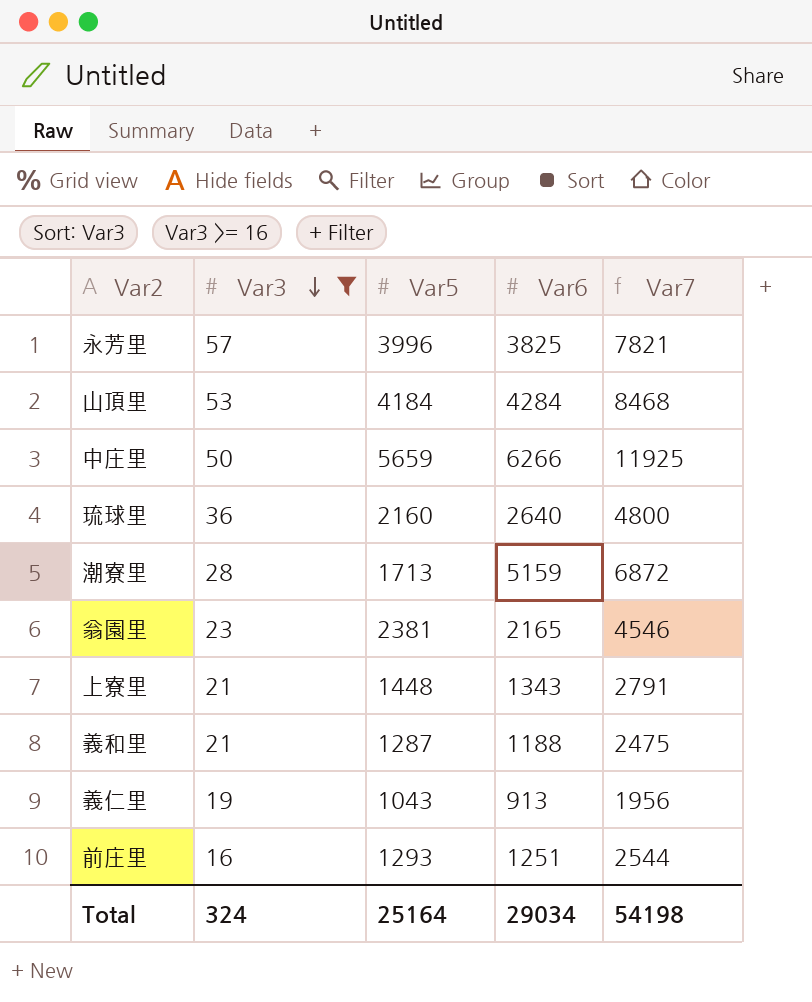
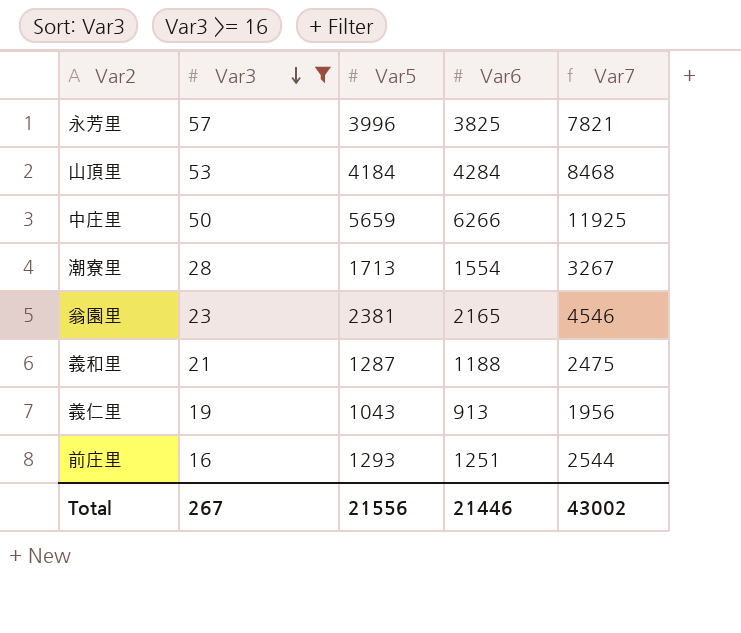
row 琉球里: 36 | 2160 | 2640 | 4800 -> none
row 上寮里: 21 | 1448 | 1343 | 2791 -> none
潮寮里 | Var6: 5159 -> 1554
潮寮里 | Var7: 6872 -> 3267
Total | Var3: 324 -> 267
Total | Var5: 25164 -> 21556
Total | Var6: 29034 -> 21446
Total | Var7: 54198 -> 43002

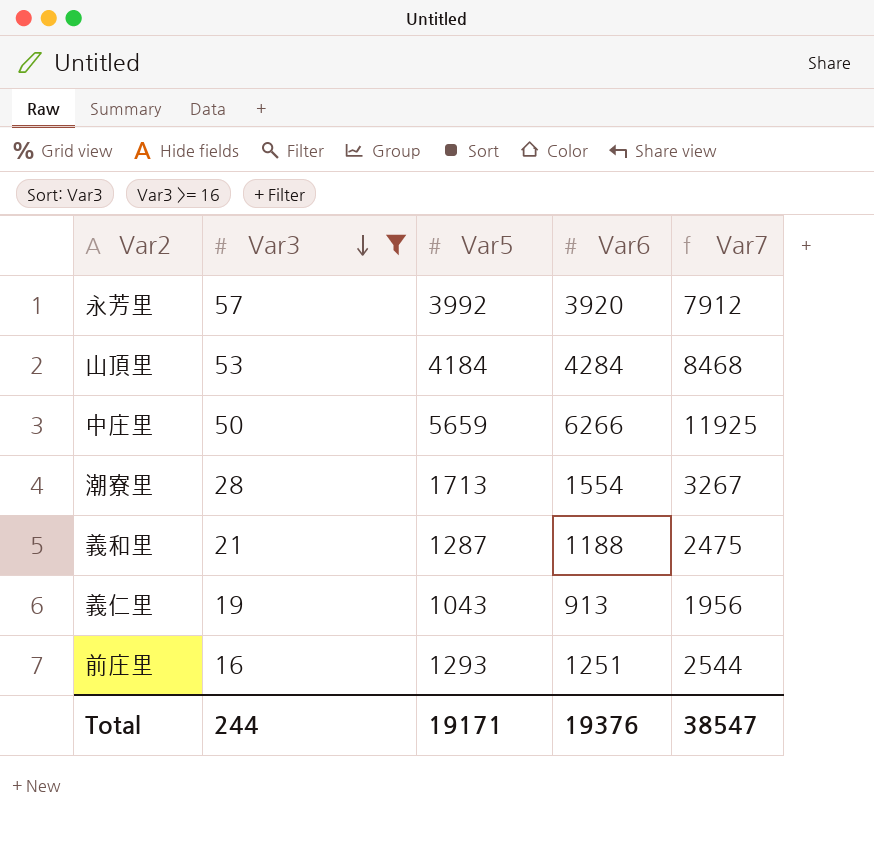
row 翁園里: 23 | 2381 | 2165 | 4546 -> none
永芳里 | Var5: 3996 -> 3992
永芳里 | Var6: 3825 -> 3920
永芳里 | Var7: 7821 -> 7912
Total | Var3: 267 -> 244
Total | Var5: 21556 -> 19171
Total | Var6: 21446 -> 19376
Total | Var7: 43002 -> 38547

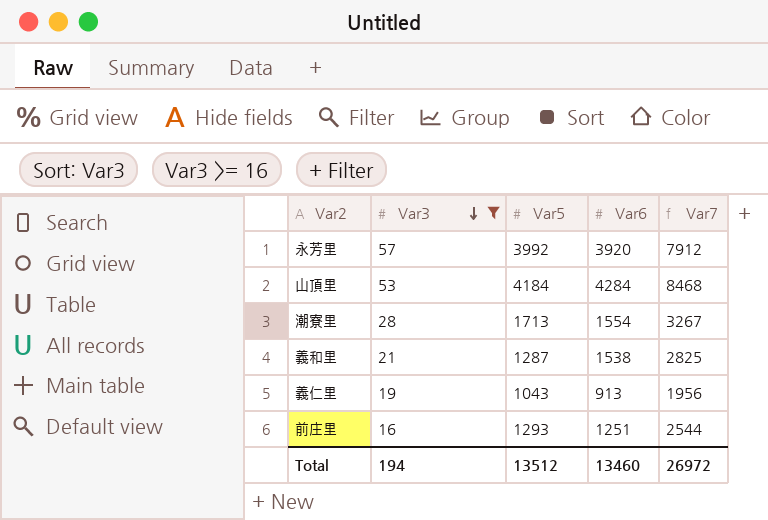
row 中庄里: 50 | 5659 | 6266 | 11925 -> none
義和里 | Var6: 1188 -> 1538
義和里 | Var7: 2475 -> 2825
Total | Var3: 244 -> 194
Total | Var5: 19171 -> 13512
Total | Var6: 19376 -> 13460
Total | Var7: 38547 -> 26972

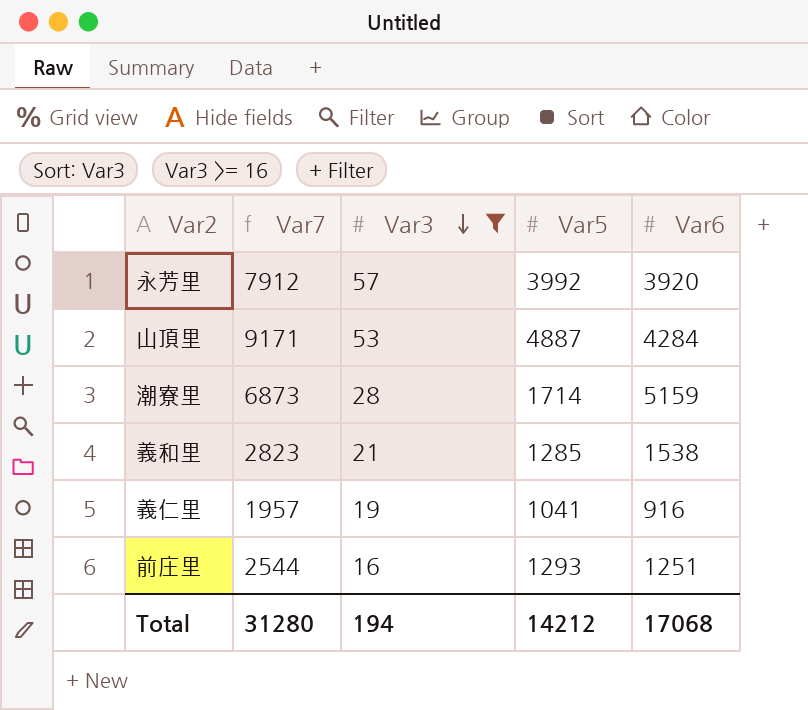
column Var7 | position: 5 -> 2
山頂里 | Var7: 8468 -> 9171
山頂里 | Var5: 4184 -> 4887
潮寮里 | Var7: 3267 -> 6873
潮寮里 | Var5: 1713 -> 1714
潮寮里 | Var6: 1554 -> 5159
義和里 | Var7: 2825 -> 2823
義和里 | Var5: 1287 -> 1285
義仁里 | Var7: 1956 -> 1957
義仁里 | Var5: 1043 -> 1041
義仁里 | Var6: 913 -> 916
Total | Var7: 26972 -> 31280
Total | Var5: 13512 -> 14212
Total | Var6: 13460 -> 17068

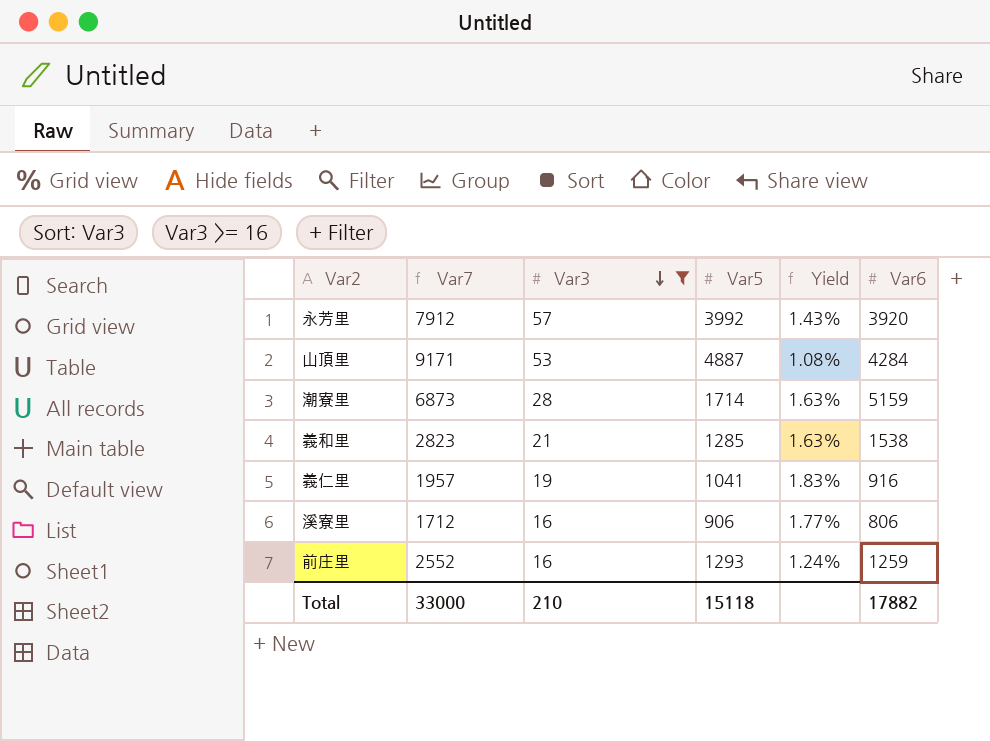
column Yield | formula: none -> [Var3] / [Var5]
row 溪寮里: none -> 1712 | 16 | 906 | 1.77% | 806
前庄里 | Var7: 2544 -> 2552
前庄里 | Var6: 1251 -> 1259
Total | Var7: 31280 -> 33000
Total | Var3: 194 -> 210
Total | Var5: 14212 -> 15118
Total | Var6: 17068 -> 17882

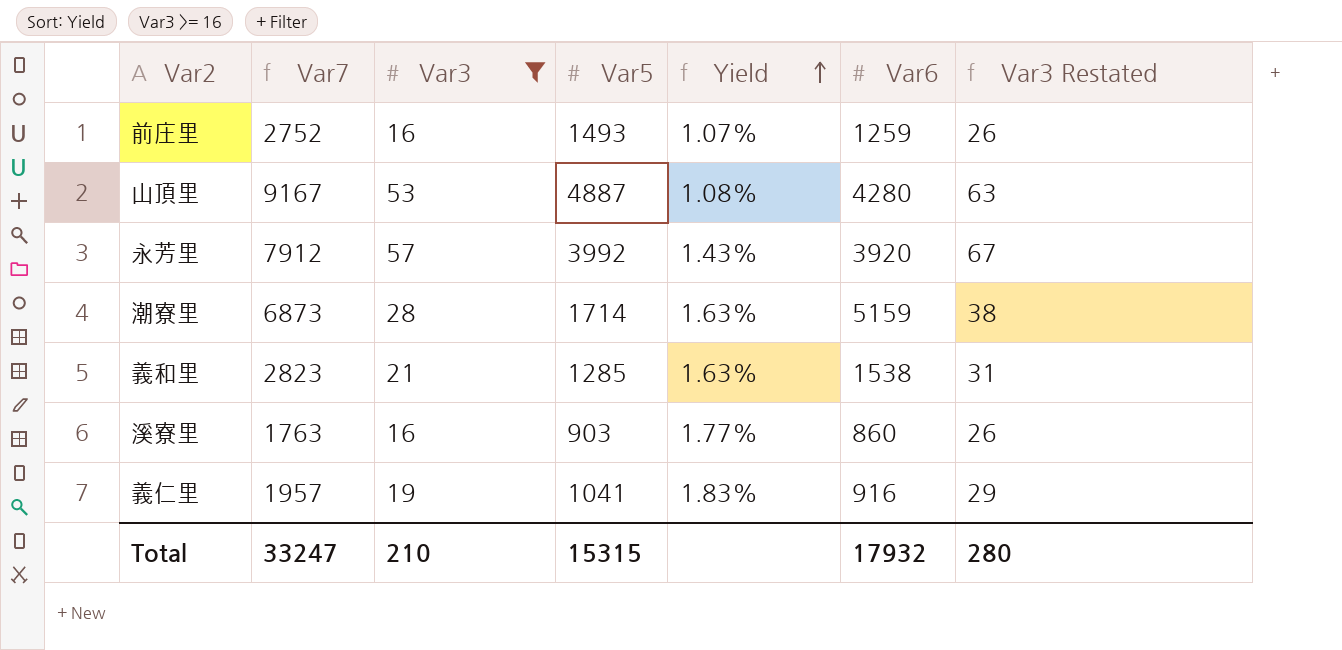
row order: Var3 descending -> Yield ascending
column Var3 Restated | formula: none -> [Var3] + 10
前庄里 | Var7: 2552 -> 2752
前庄里 | Var5: 1293 -> 1493
前庄里 | Yield: 1.24% -> 1.07%
山頂里 | Var7: 9171 -> 9167
山頂里 | Var6: 4284 -> 4280
溪寮里 | Var7: 1712 -> 1763
溪寮里 | Var5: 906 -> 903
溪寮里 | Var6: 806 -> 860
Total | Var7: 33000 -> 33247
Total | Var5: 15118 -> 15315
Total | Var6: 17882 -> 17932

